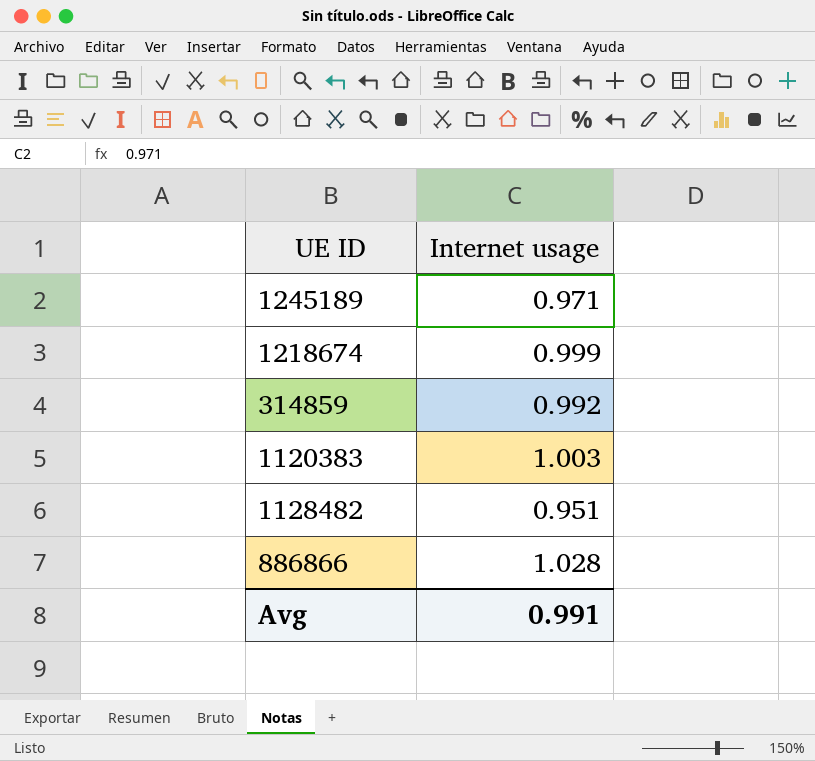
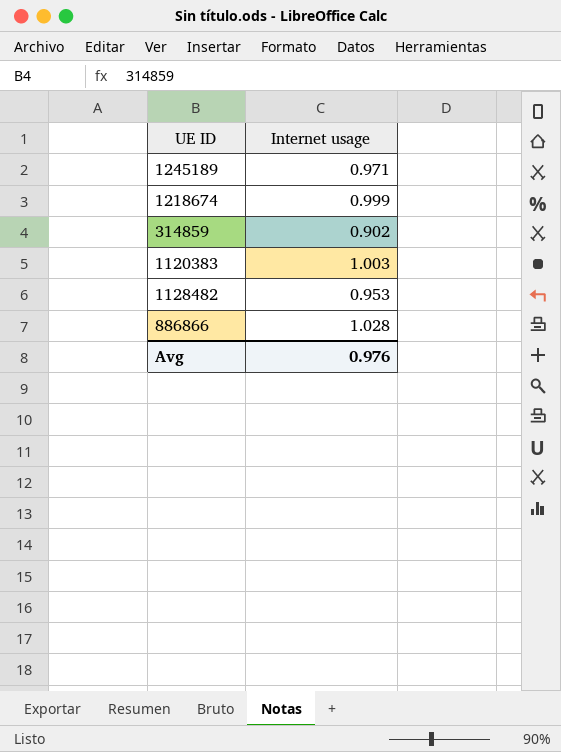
314859 | Internet usage: 0.992 -> 0.902
1128482 | Internet usage: 0.951 -> 0.953
Avg | Internet usage: 0.991 -> 0.976

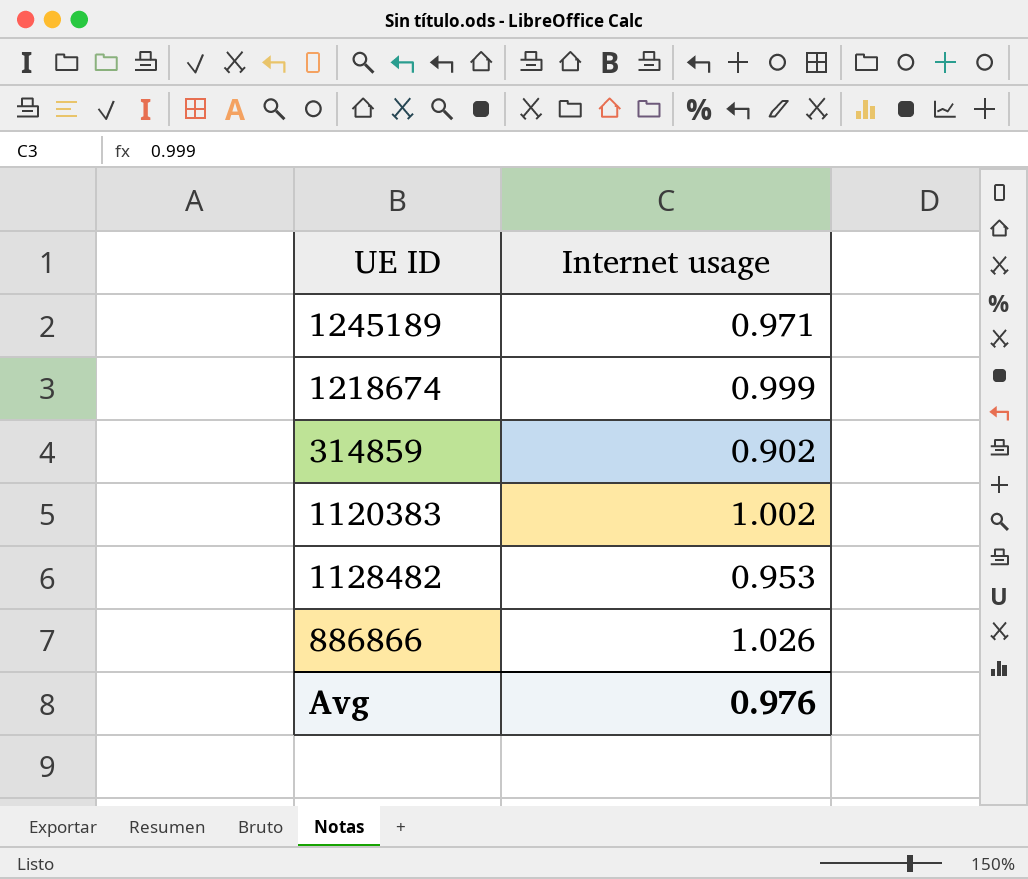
1120383 | Internet usage: 1.003 -> 1.002
886866 | Internet usage: 1.028 -> 1.026

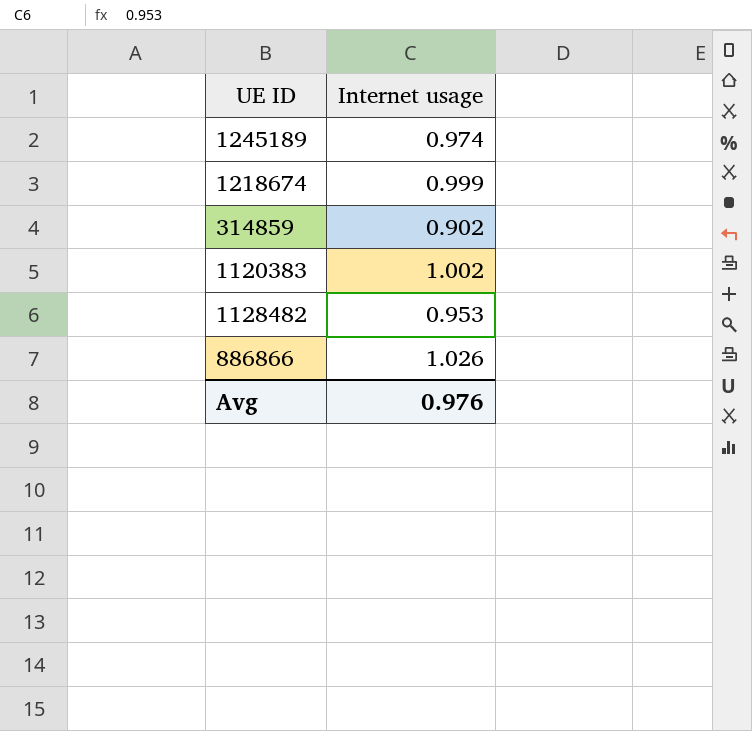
1245189 | Internet usage: 0.971 -> 0.974

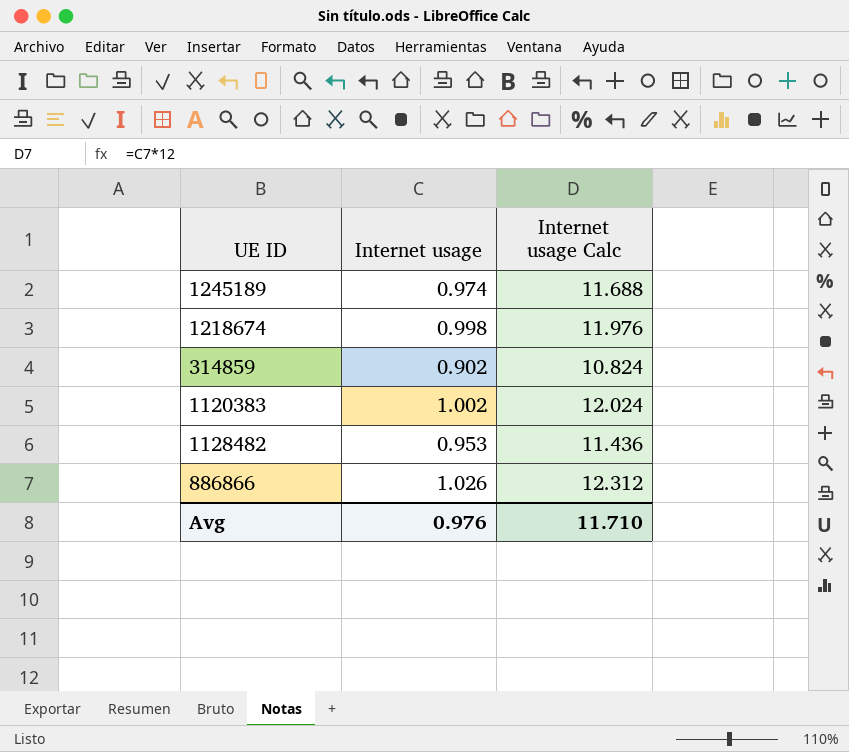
column Internet usage Calc | formula: none -> [Internet usage] * 12
1218674 | Internet usage: 0.999 -> 0.998

